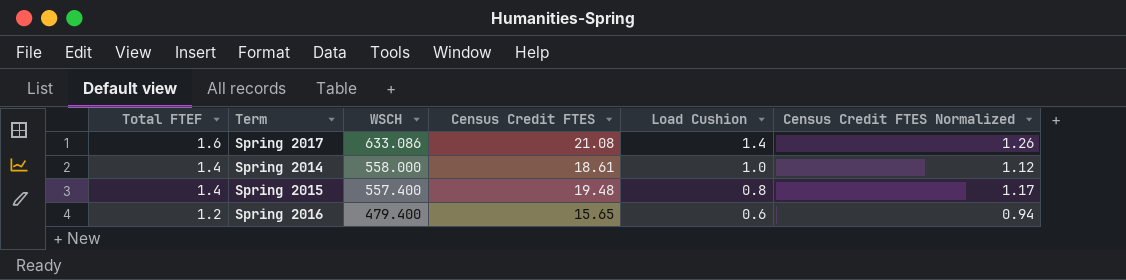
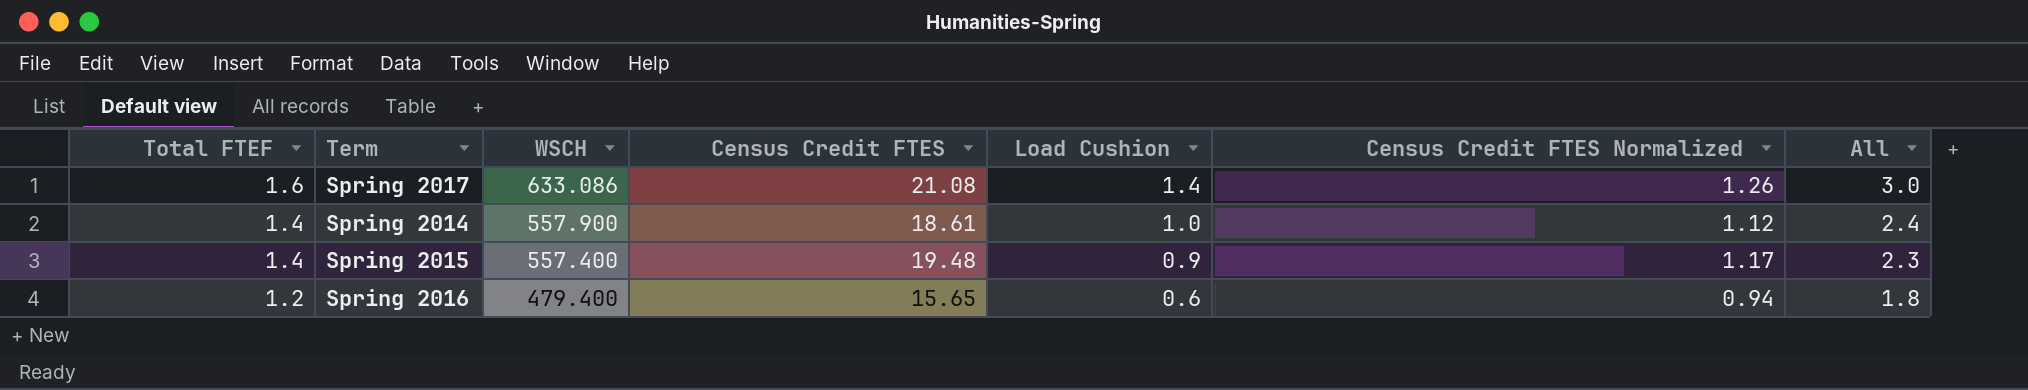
column All | formula: none -> [Total FTEF] + [Load Cushion]
Spring 2014 | WSCH: 558.000 -> 557.900
Spring 2015 | Load Cushion: 0.8 -> 0.9

